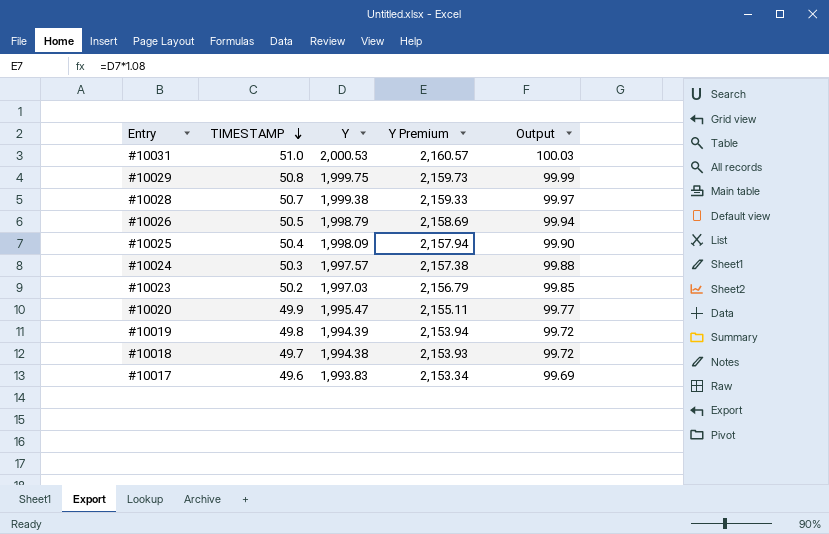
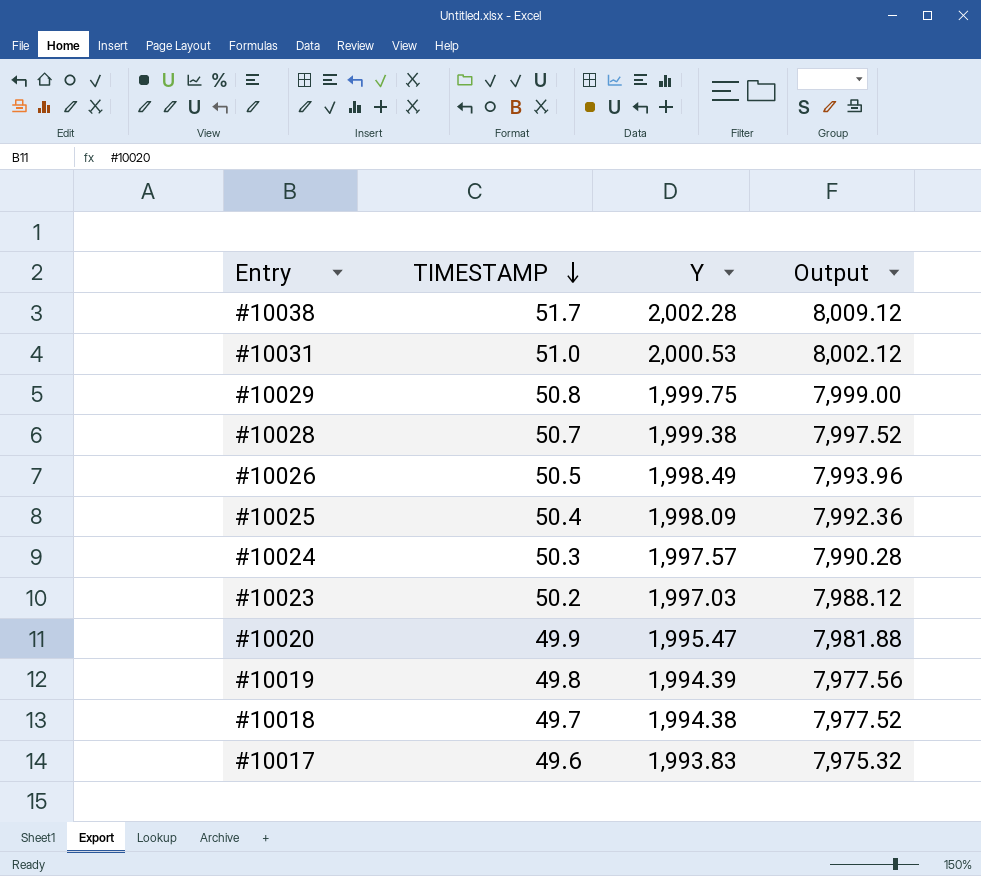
column Y Premium | formula: [Y] * 1.08 -> none
column Output | formula: [Y] * 0.05 -> [Y] * 4
row #10038: none -> 51.7 | 2,002.28 | 8,009.12
#10026 | Y: 1,998.79 -> 1,998.49

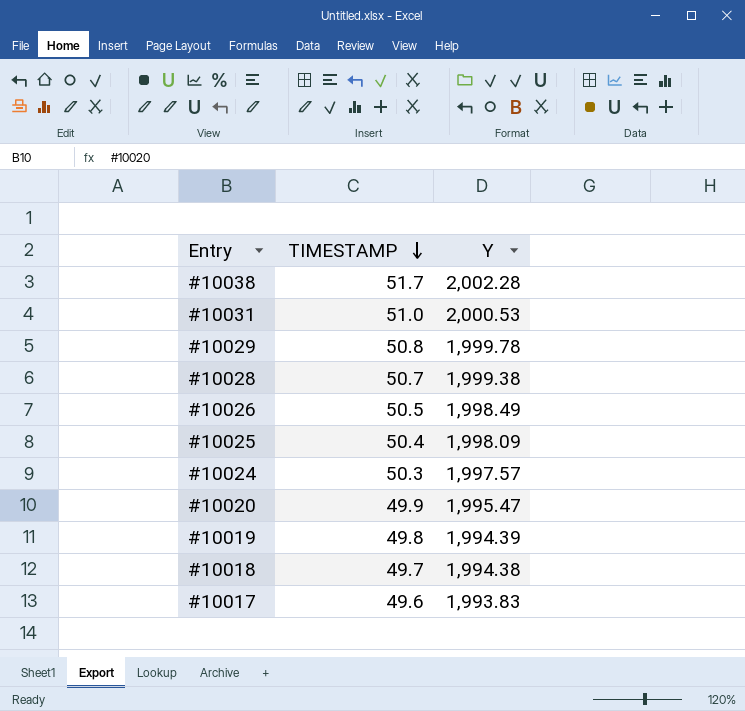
column Output | formula: [Y] * 4 -> none
row #10023: 50.2 | 1,997.03 | 7,988.12 -> none
#10029 | Y: 1,999.75 -> 1,999.78

